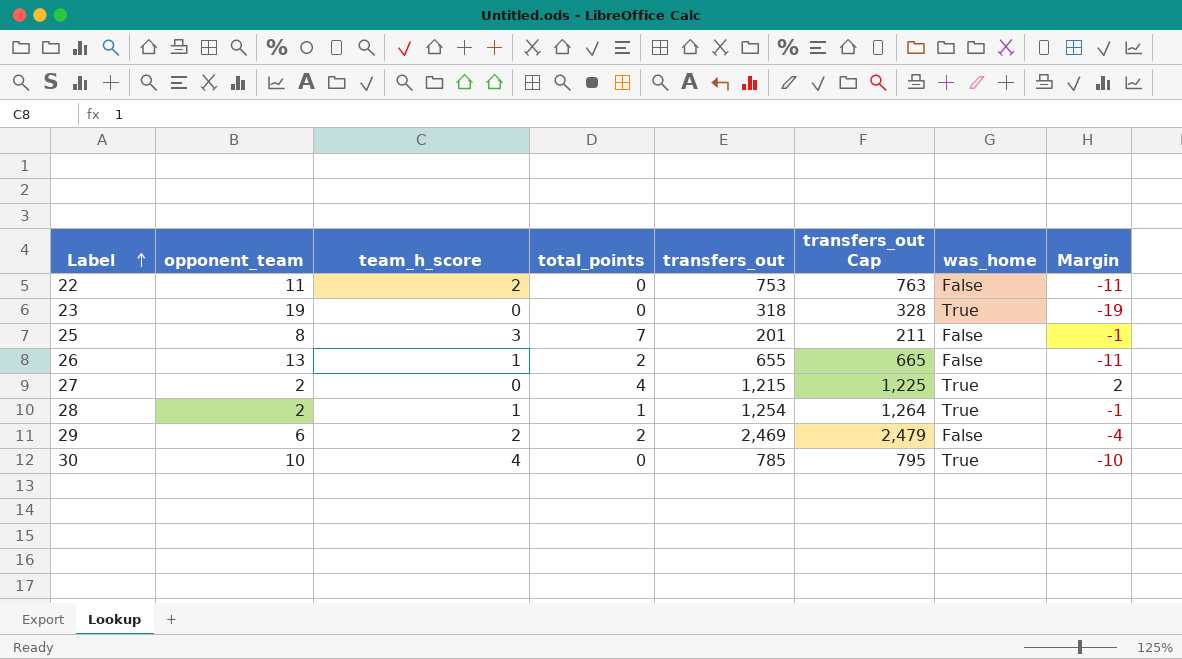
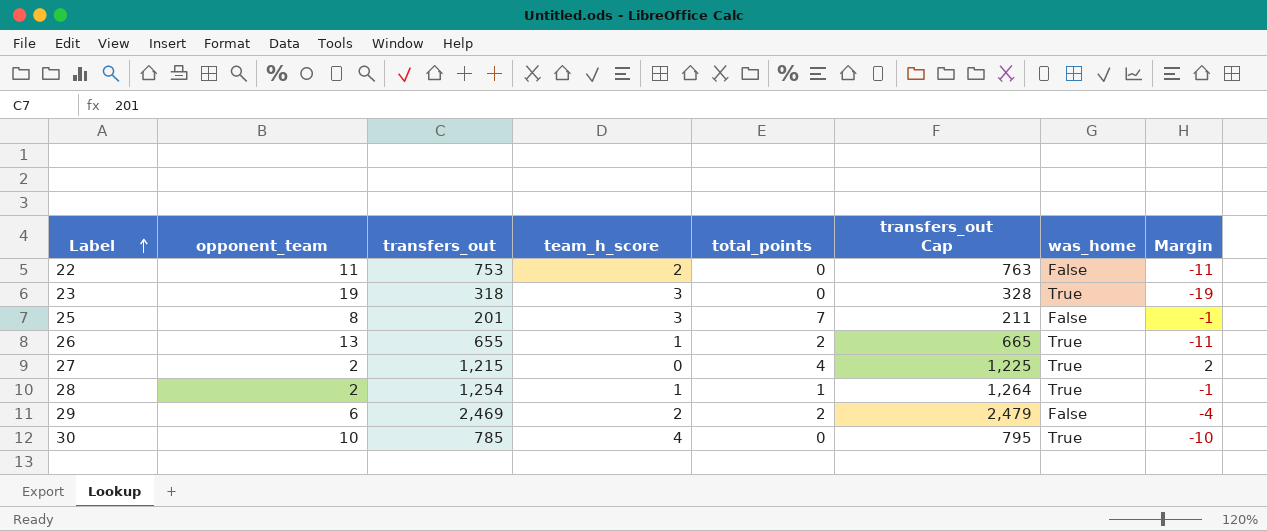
column transfers_out | position: 5 -> 3
23 | team_h_score: 0 -> 3
26 | was_home: False -> True

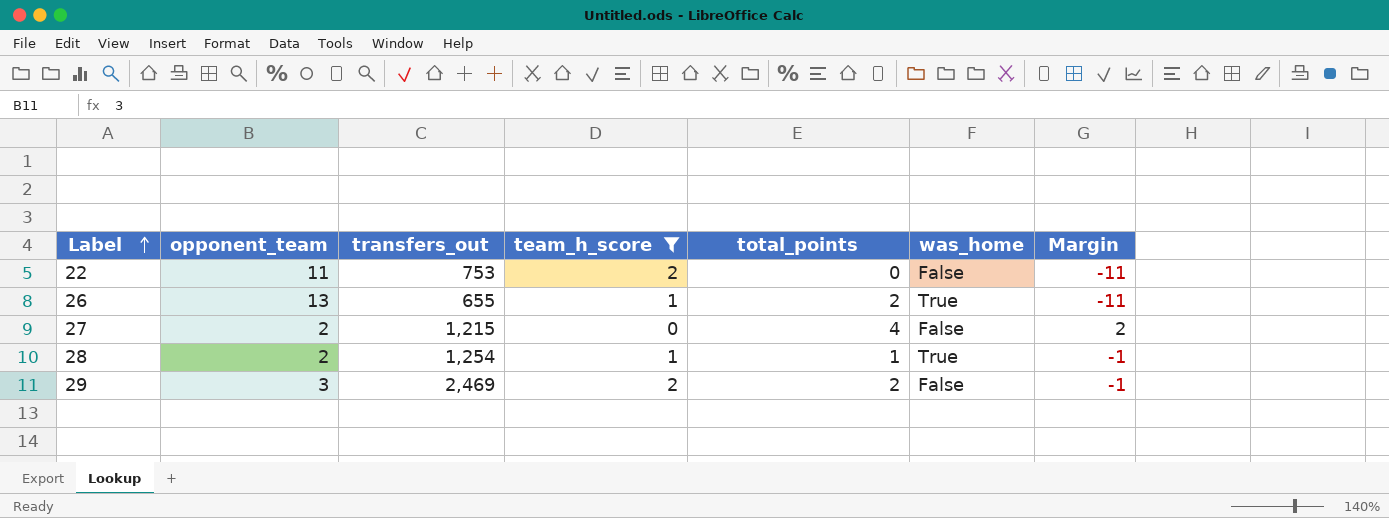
filter: none -> team_h_score <= 2
column transfers_out Cap | formula: [transfers_out] + 10 -> none
27 | was_home: True -> False
29 | opponent_team: 6 -> 3
29 | Margin: -4 -> -1

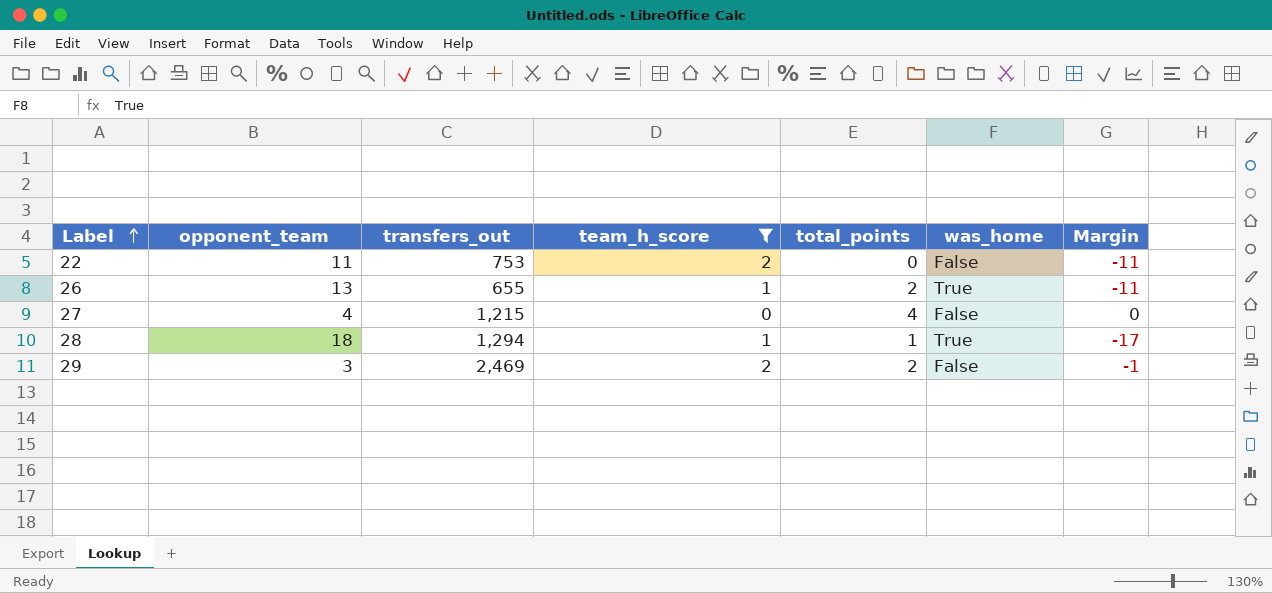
27 | opponent_team: 2 -> 4
27 | Margin: 2 -> 0
28 | opponent_team: 2 -> 18
28 | transfers_out: 1,254 -> 1,294
28 | Margin: -1 -> -17

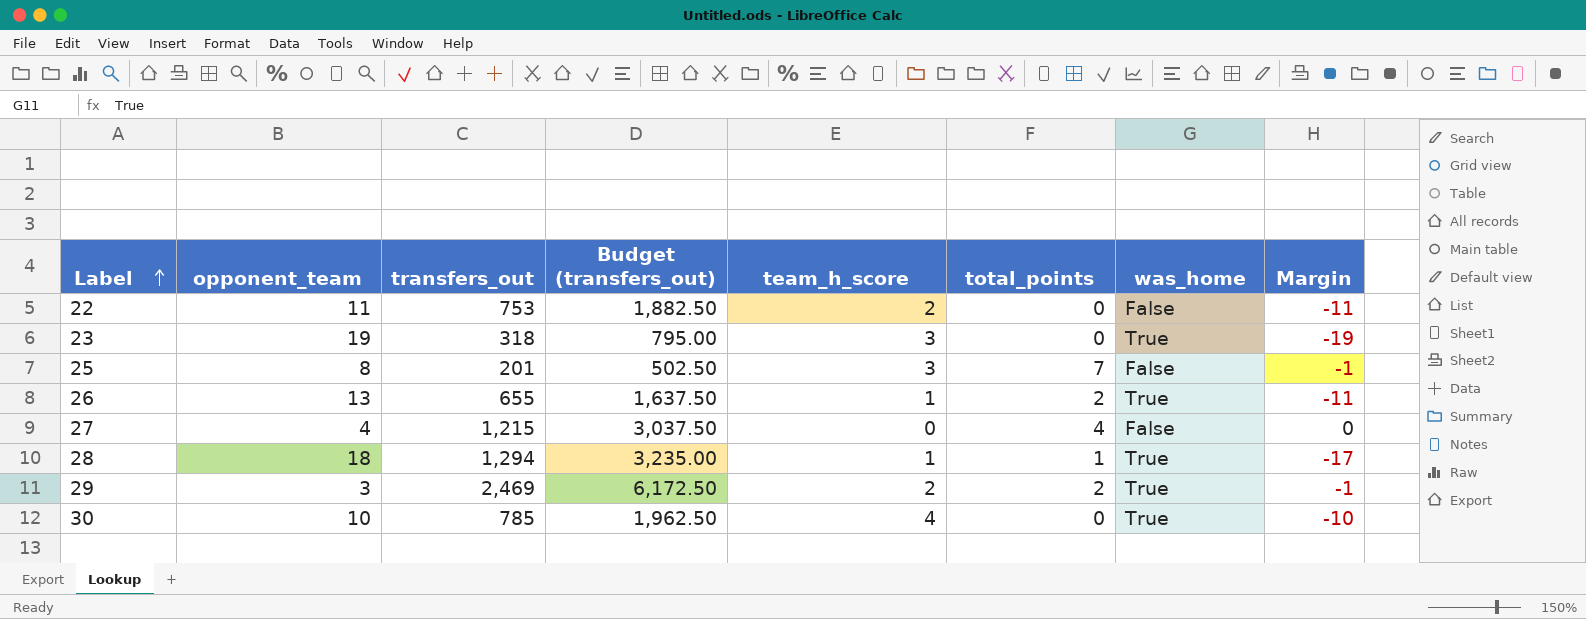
filter: team_h_score <= 2 -> none
column Budget (transfers_out) | formula: none -> [transfers_out] * 2.5
29 | was_home: False -> True

